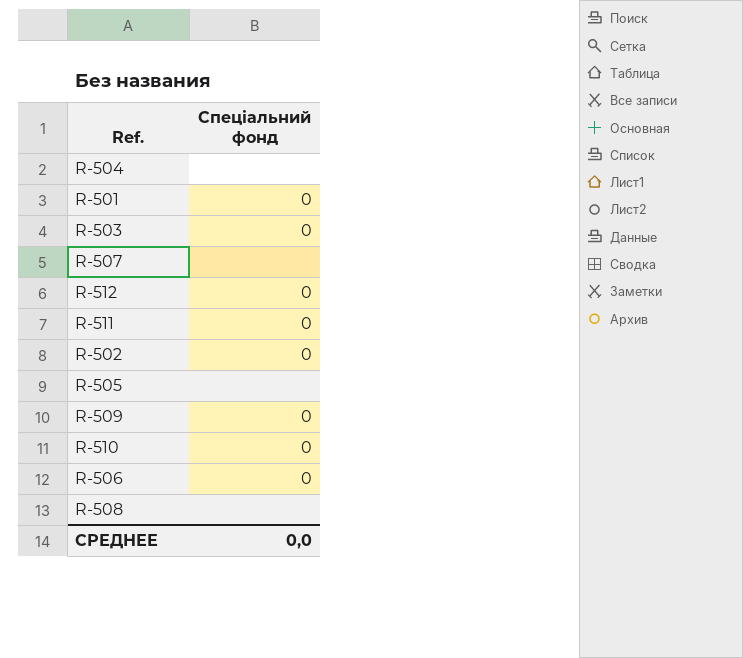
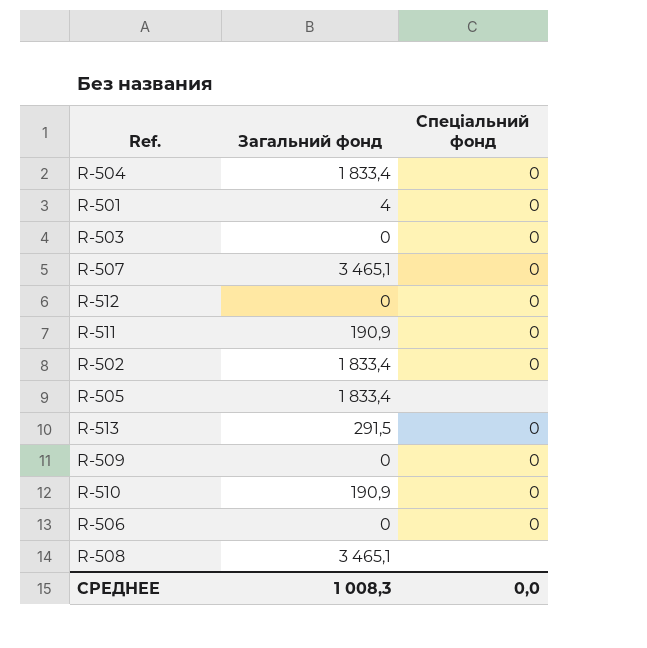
column Загальний фонд | position: none -> 2
R-504 | Спеціальний фонд: none -> 0
R-507 | Спеціальний фонд: none -> 0
row R-513: none -> 291,5 | 0

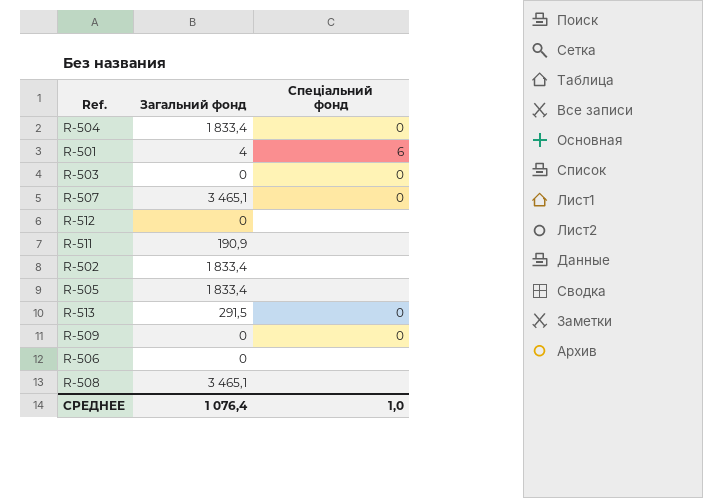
row R-510: 190,9 | 0 -> none
R-501 | Спеціальний фонд: 0 -> 6
R-512 | Спеціальний фонд: 0 -> none
R-511 | Спеціальний фонд: 0 -> none
R-502 | Спеціальний фонд: 0 -> none
R-506 | Спеціальний фонд: 0 -> none
СРЕДНЕЕ | Загальний фонд: 1 008,3 -> 1 076,4
СРЕДНЕЕ | Спеціальний фонд: 0,0 -> 1,0

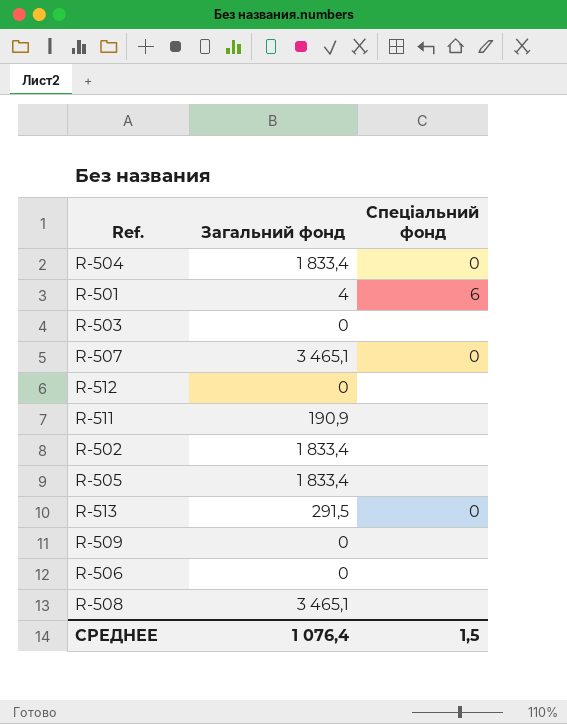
R-503 | Спеціальний фонд: 0 -> none
R-509 | Спеціальний фонд: 0 -> none
СРЕДНЕЕ | Спеціальний фонд: 1,0 -> 1,5

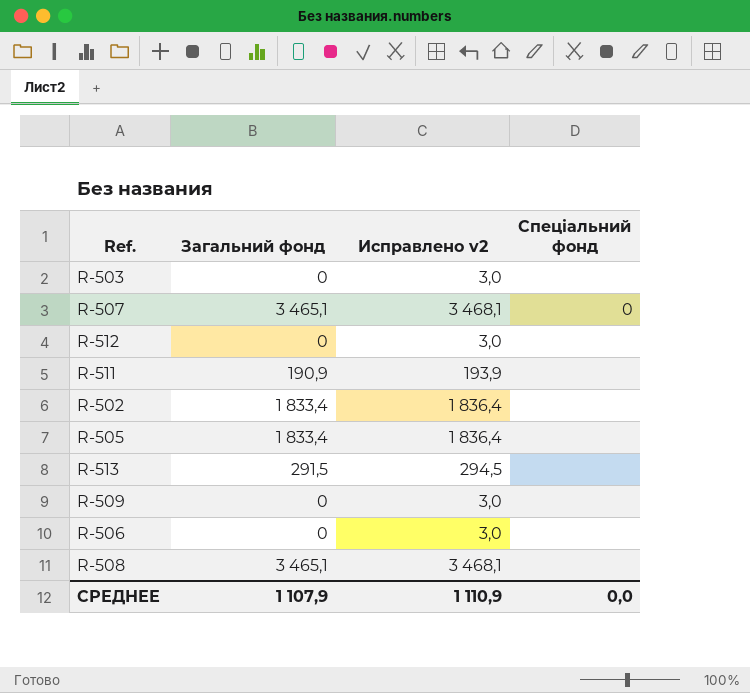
column Исправлено v2 | formula: none -> [Загальний фонд] + 3
row R-504: 1 833,4 | 0 -> none
row R-501: 4 | 6 -> none
R-513 | Спеціальний фонд: 0 -> none
СРЕДНЕЕ | Загальний фонд: 1 076,4 -> 1 107,9
СРЕДНЕЕ | Спеціальний фонд: 1,5 -> 0,0

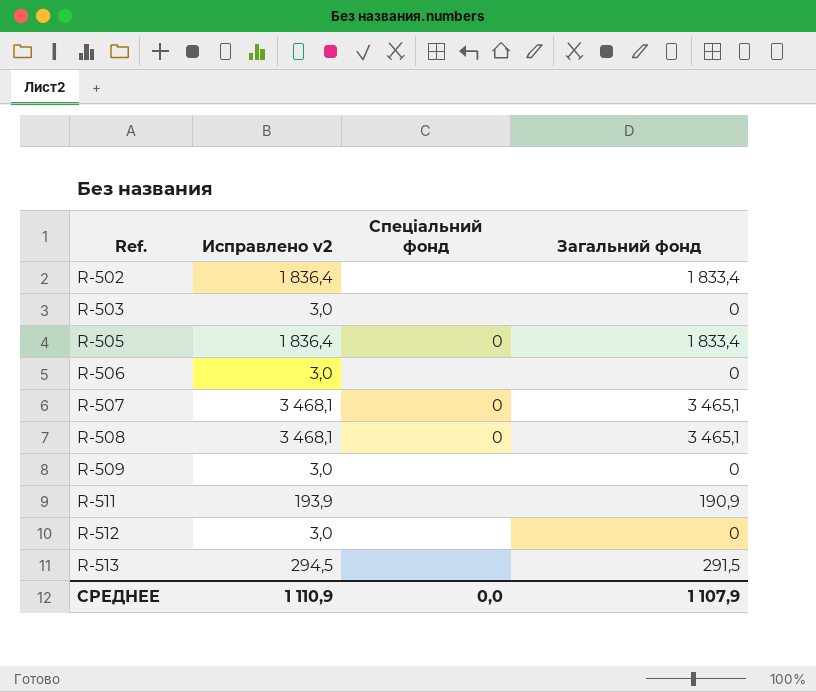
row order: none -> Ref. ascending
column Загальний фонд | position: 2 -> 4
R-505 | Спеціальний фонд: none -> 0
R-508 | Спеціальний фонд: none -> 0

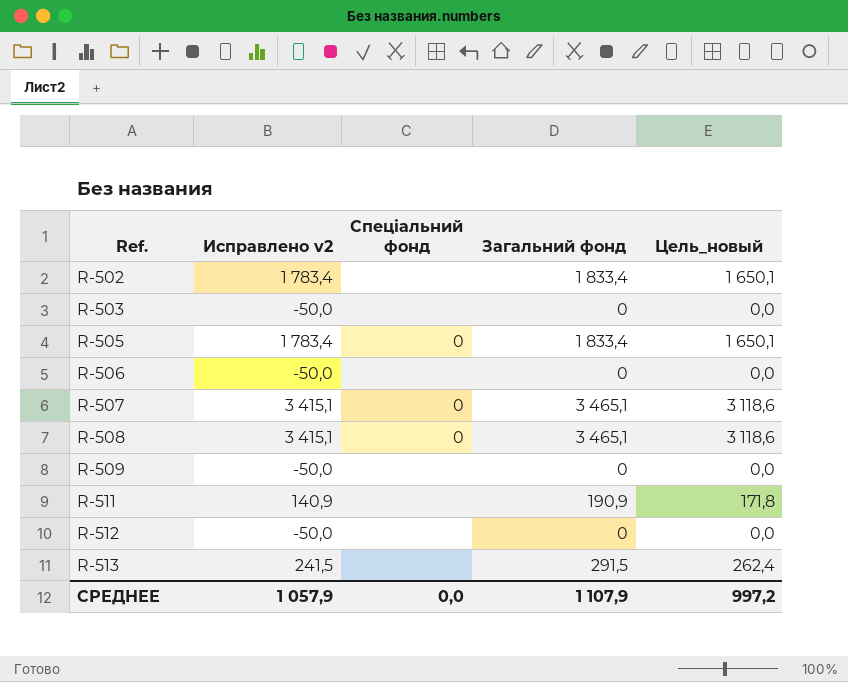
column Исправлено v2 | formula: [Загальний фонд] + 3 -> [Загальний фонд] - 50
column Цель_новый | formula: none -> [Загальний фонд] * 0,9
СРЕДНЕЕ | Исправлено v2: 1 110,9 -> 1 057,9

